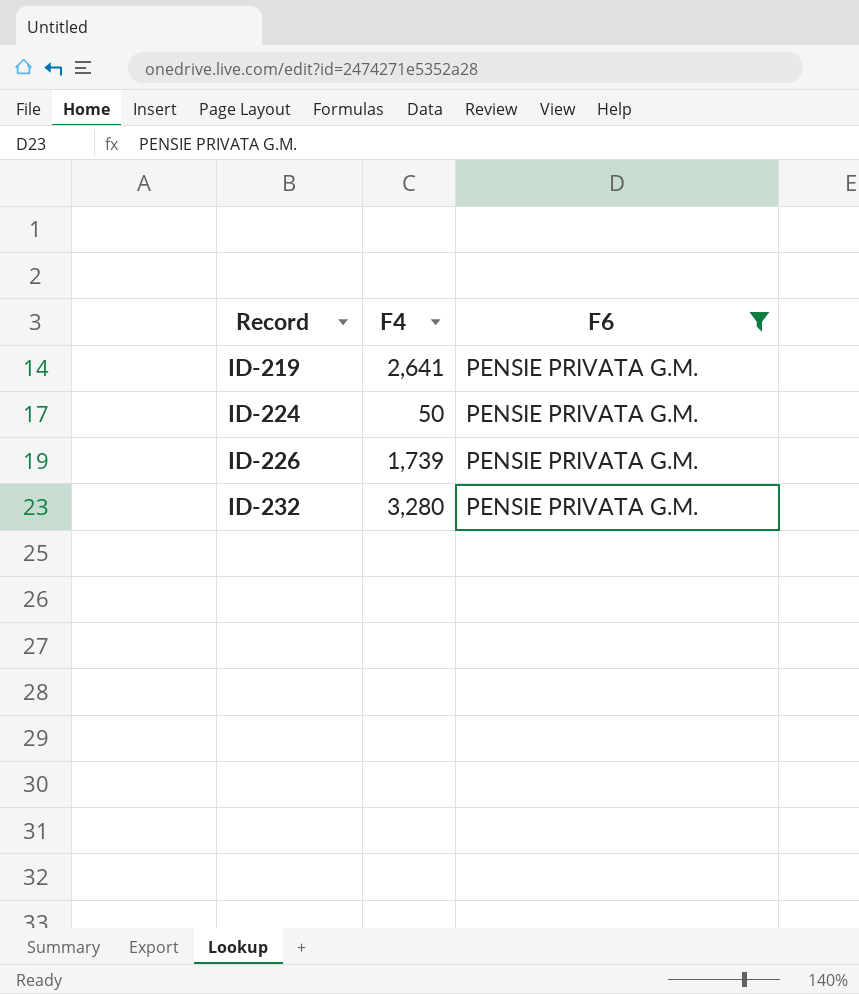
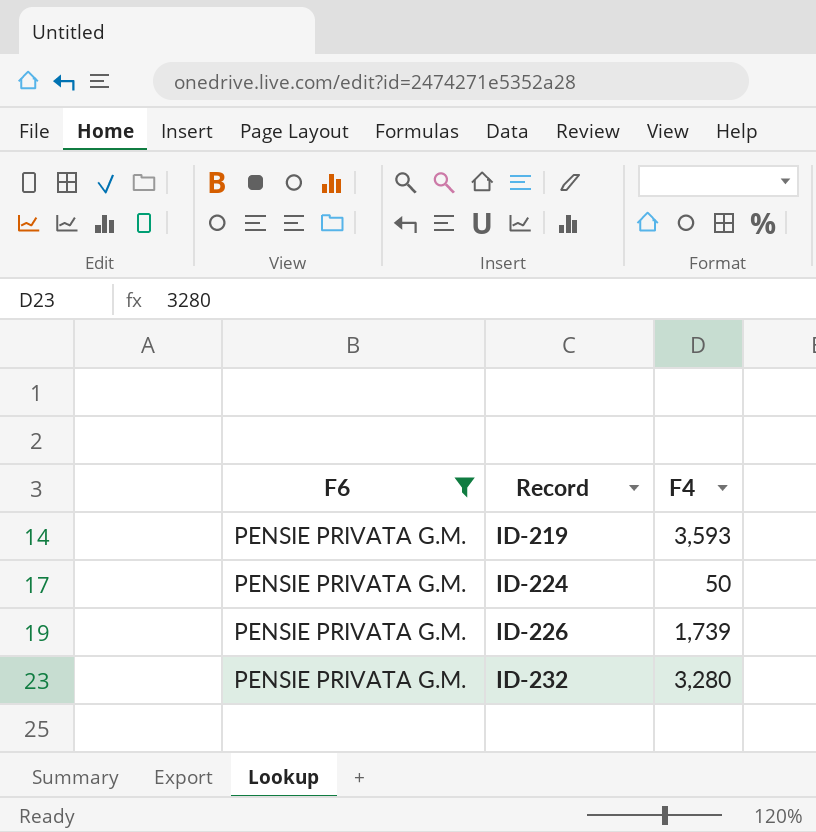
column F6 | position: 3 -> 1
ID-219 | F4: 2,641 -> 3,593

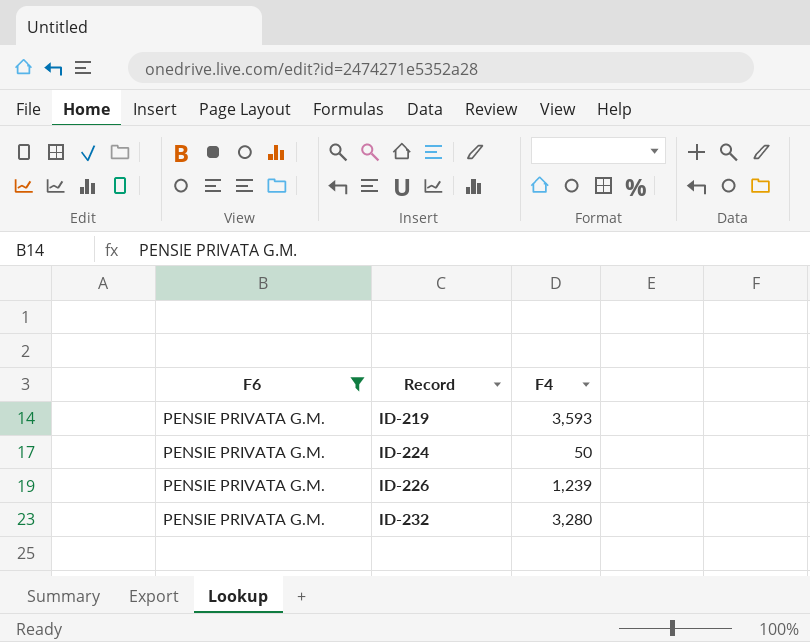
ID-226 | F4: 1,739 -> 1,239

